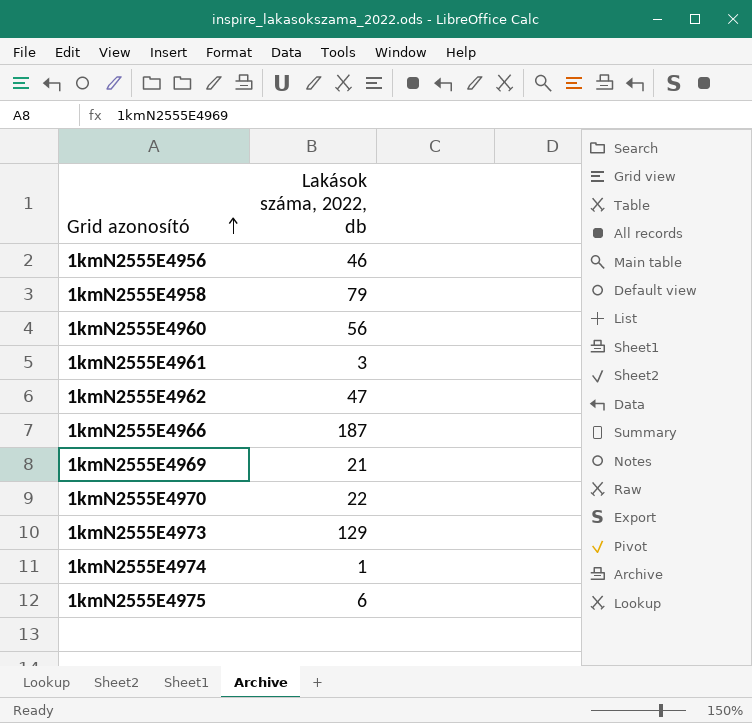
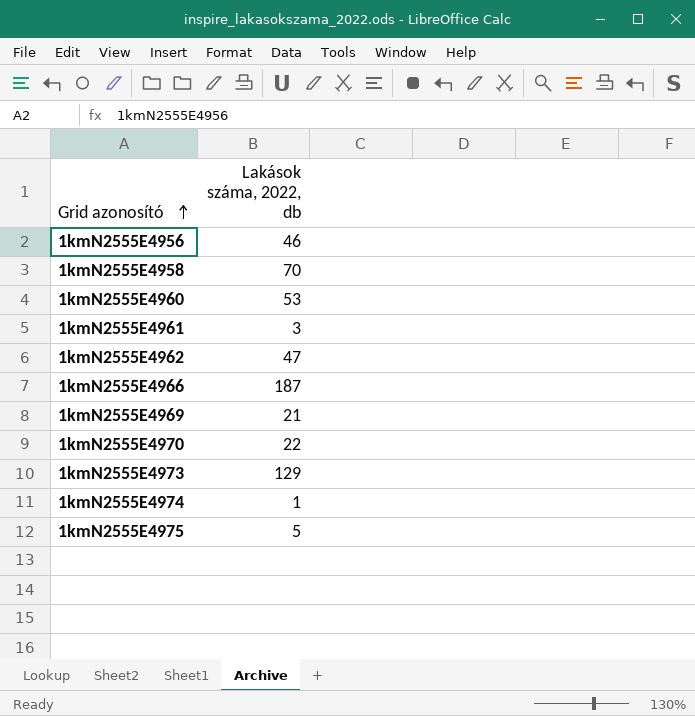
1kmN2555E4958 | Lakások száma, 2022, db: 79 -> 70
1kmN2555E4960 | Lakások száma, 2022, db: 56 -> 53
1kmN2555E4975 | Lakások száma, 2022, db: 6 -> 5

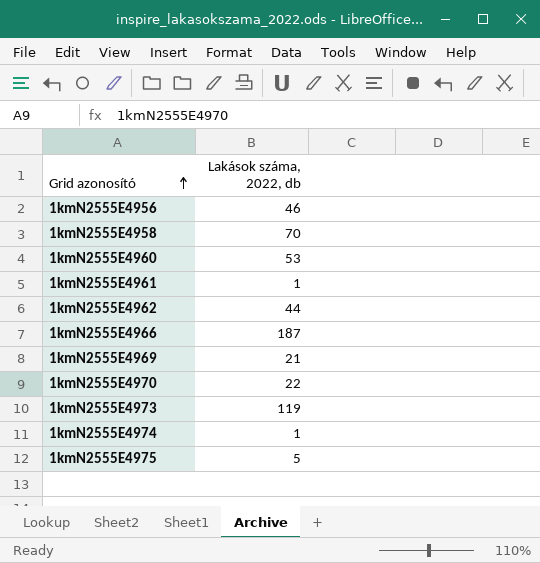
1kmN2555E4961 | Lakások száma, 2022, db: 3 -> 1
1kmN2555E4962 | Lakások száma, 2022, db: 47 -> 44
1kmN2555E4973 | Lakások száma, 2022, db: 129 -> 119

